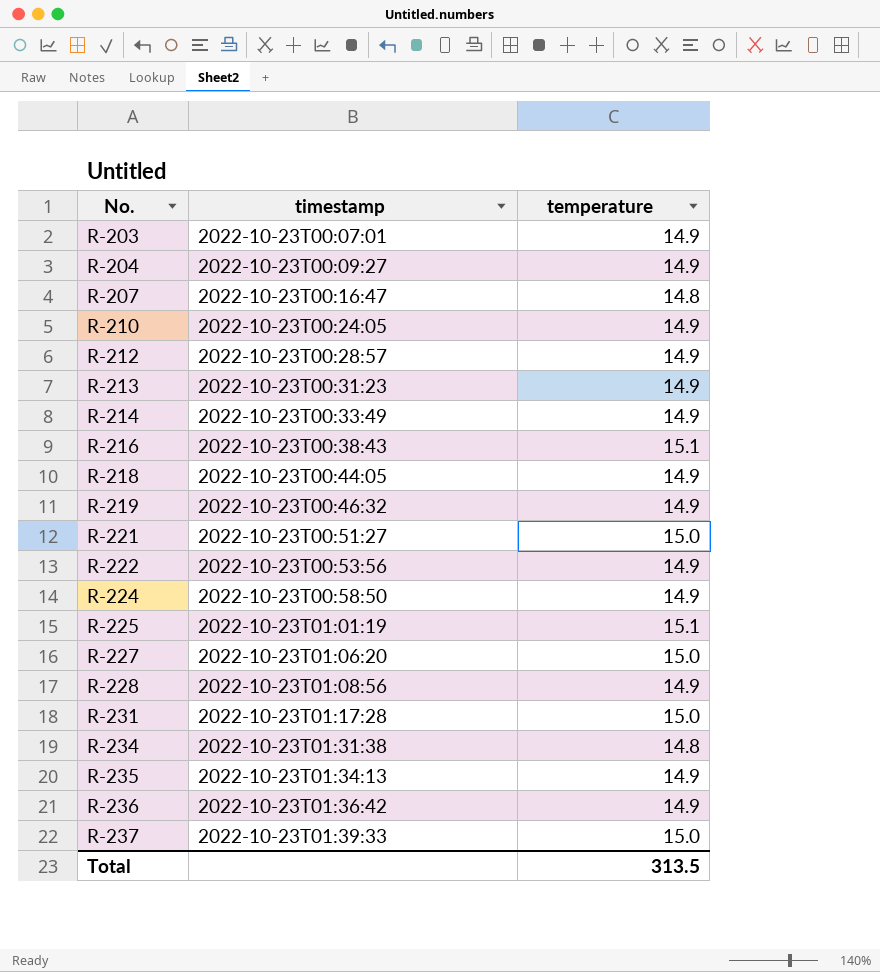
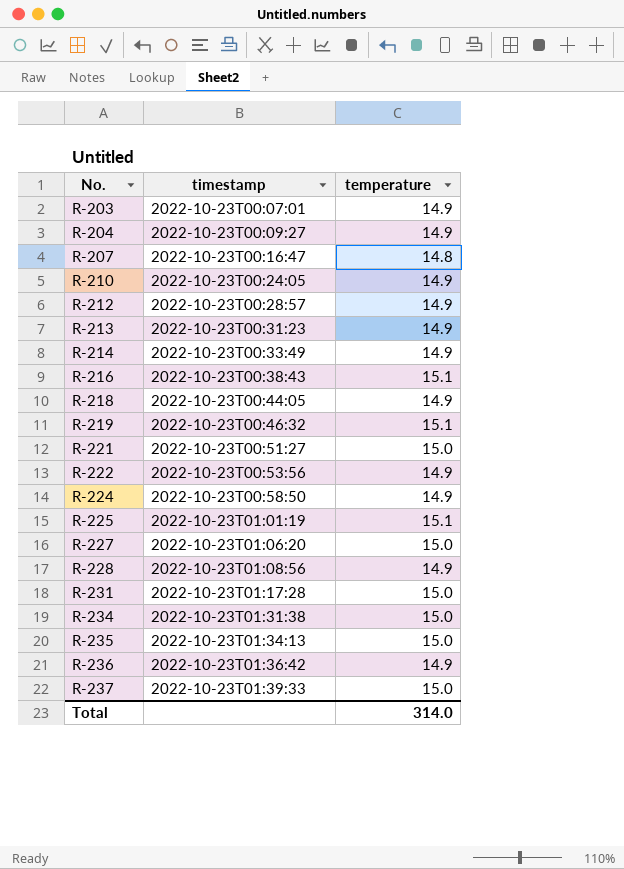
R-219 | temperature: 14.9 -> 15.1
R-234 | temperature: 14.8 -> 15.0
R-235 | temperature: 14.9 -> 15.0
Total | temperature: 313.5 -> 314.0

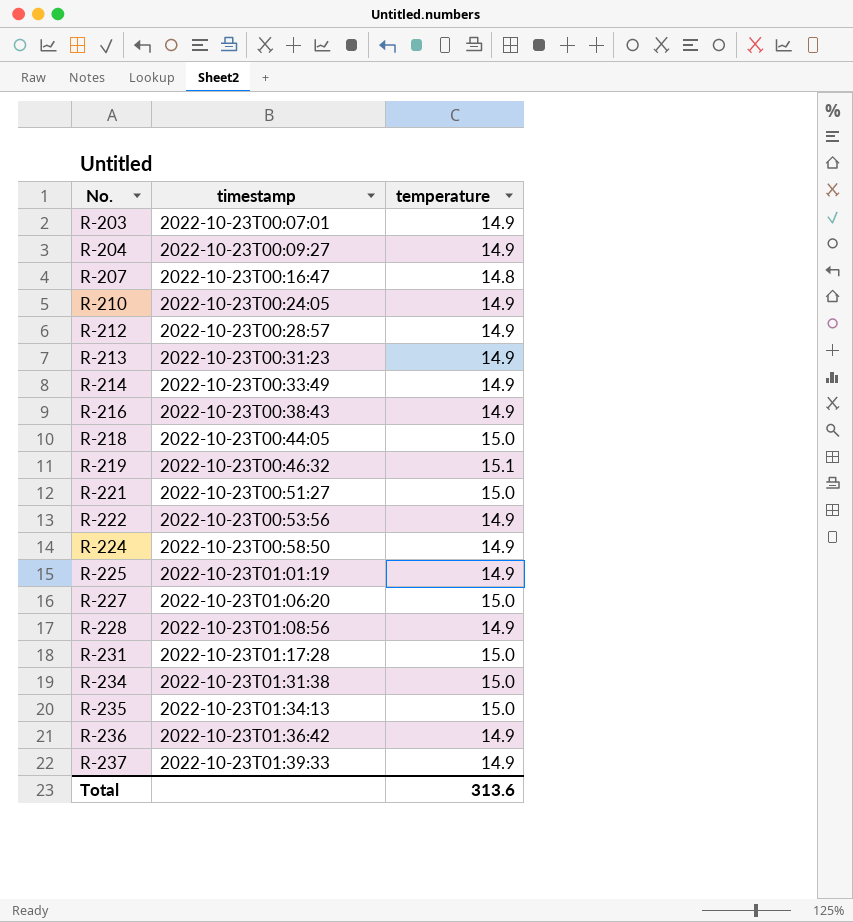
R-216 | temperature: 15.1 -> 14.9
R-218 | temperature: 14.9 -> 15.0
R-225 | temperature: 15.1 -> 14.9
R-237 | temperature: 15.0 -> 14.9
Total | temperature: 314.0 -> 313.6

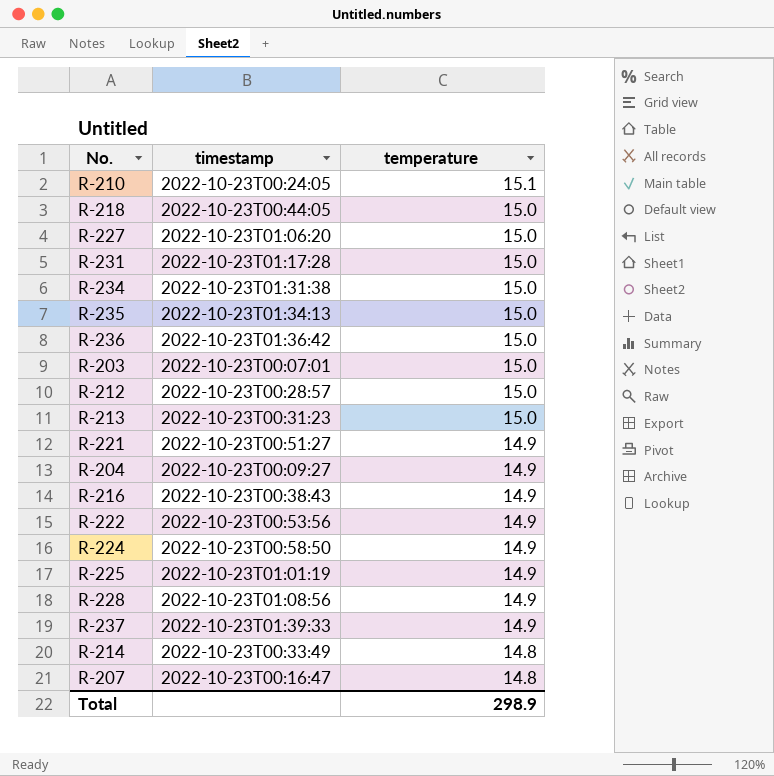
row order: No. ascending -> temperature descending
row R-219: 2022-10-23T00:46:32 | 15.1 -> none
R-210 | temperature: 14.9 -> 15.1
R-236 | temperature: 14.9 -> 15.0
R-203 | temperature: 14.9 -> 15.0
R-212 | temperature: 14.9 -> 15.0
R-213 | temperature: 14.9 -> 15.0
R-221 | temperature: 15.0 -> 14.9
R-214 | temperature: 14.9 -> 14.8
Total | temperature: 313.6 -> 298.9

